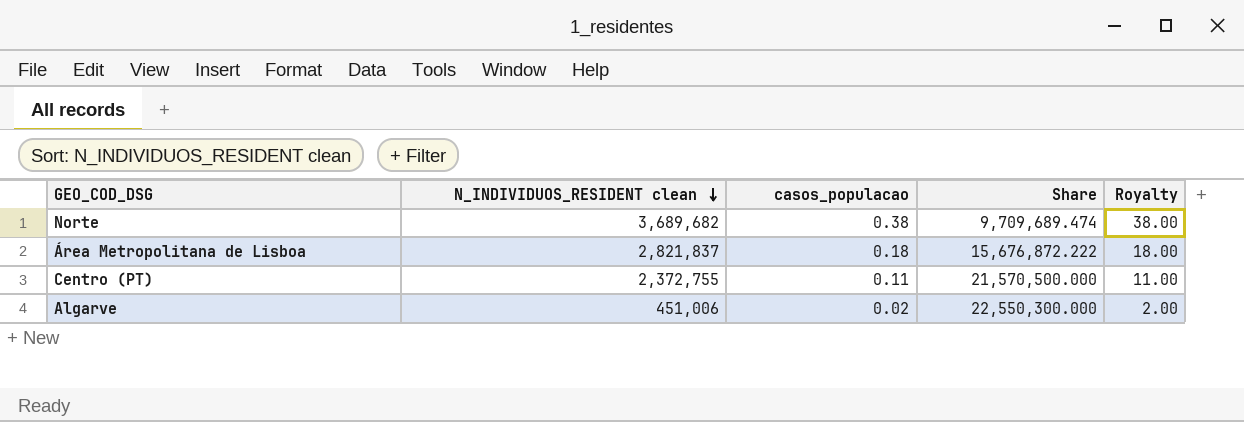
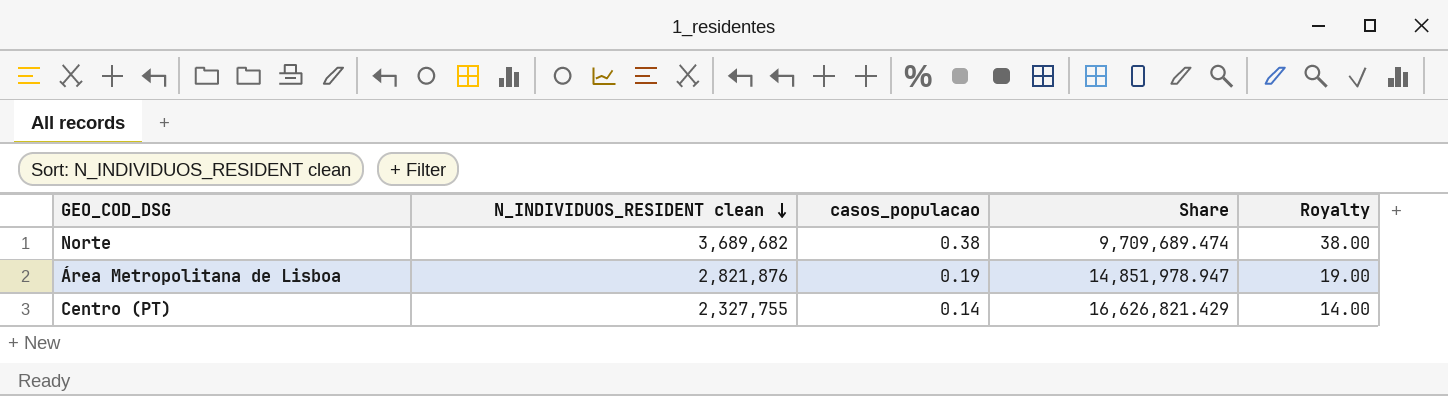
row Algarve: 451,006 | 0.02 | 22,550,300.000 | 2.00 -> none
Área Metropolitana de Lisboa | N_INDIVIDUOS_RESIDENT clean: 2,821,837 -> 2,821,876
Área Metropolitana de Lisboa | casos_populacao: 0.18 -> 0.19
Área Metropolitana de Lisboa | Share: 15,676,872.222 -> 14,851,978.947
Área Metropolitana de Lisboa | Royalty: 18.00 -> 19.00
Centro (PT) | N_INDIVIDUOS_RESIDENT clean: 2,372,755 -> 2,327,755
Centro (PT) | casos_populacao: 0.11 -> 0.14
Centro (PT) | Share: 21,570,500.000 -> 16,626,821.429
Centro (PT) | Royalty: 11.00 -> 14.00

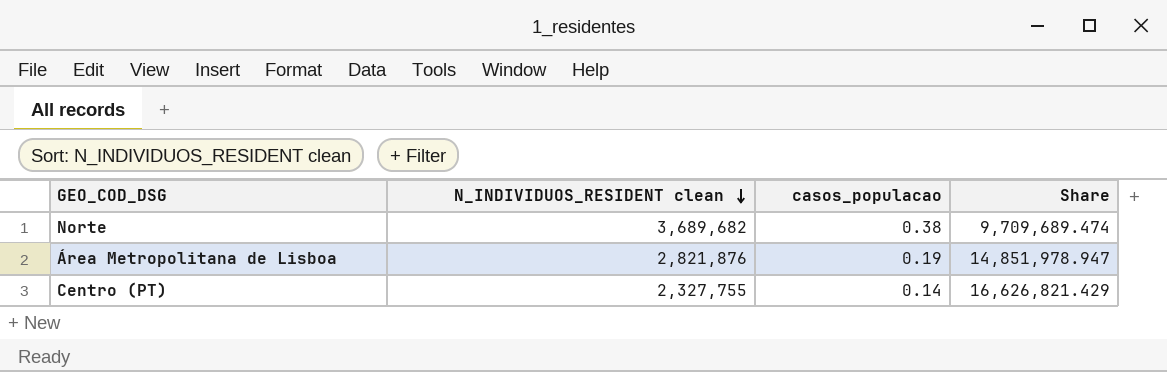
column Royalty | formula: [casos_populacao] * 100 -> none

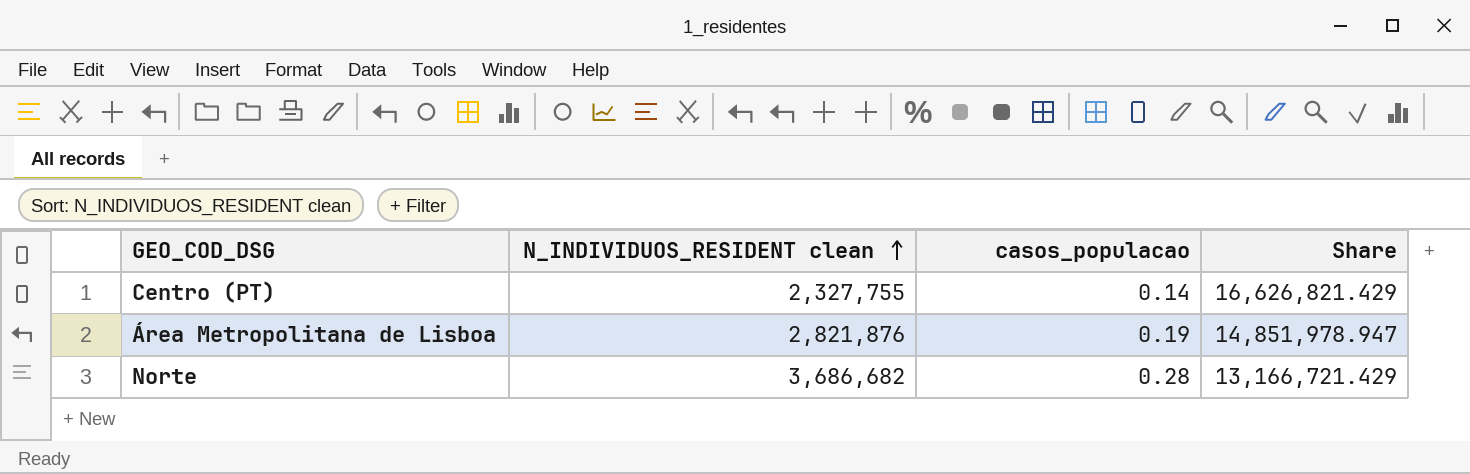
row order: N_INDIVIDUOS_RESIDENT clean descending -> N_INDIVIDUOS_RESIDENT clean ascending
Norte | N_INDIVIDUOS_RESIDENT clean: 3,689,682 -> 3,686,682
Norte | casos_populacao: 0.38 -> 0.28
Norte | Share: 9,709,689.474 -> 13,166,721.429

